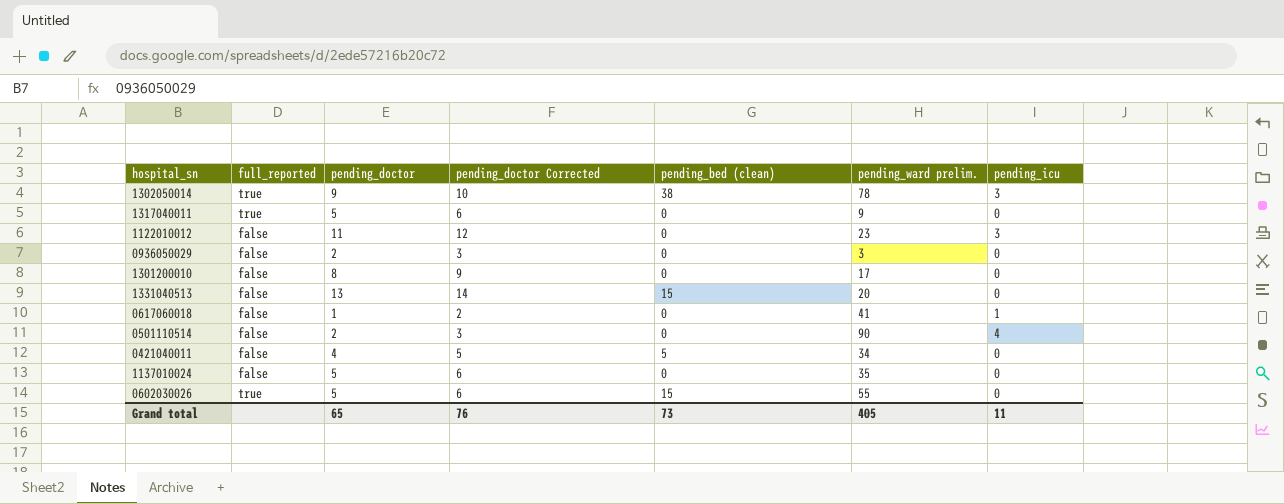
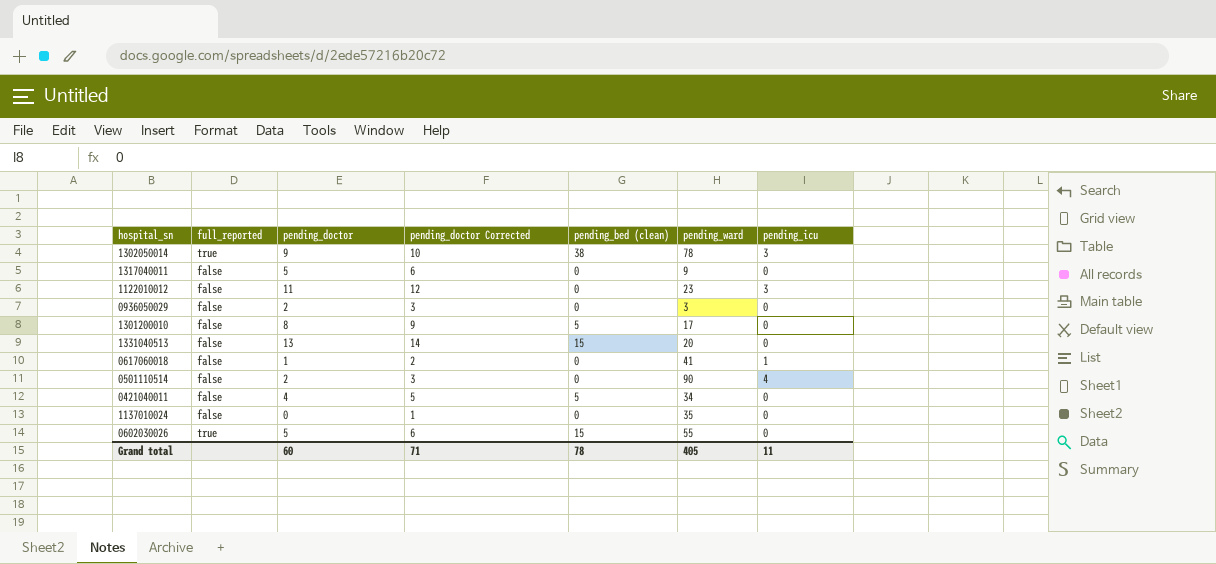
column name: pending_ward prelim. -> pending_ward
1317040011 | full_reported: true -> false
1301200010 | pending_bed (clean): 0 -> 5
1137010024 | pending_doctor: 5 -> 0
1137010024 | pending_doctor Corrected: 6 -> 1
Grand total | pending_doctor: 65 -> 60
Grand total | pending_doctor Corrected: 76 -> 71
Grand total | pending_bed (clean): 73 -> 78

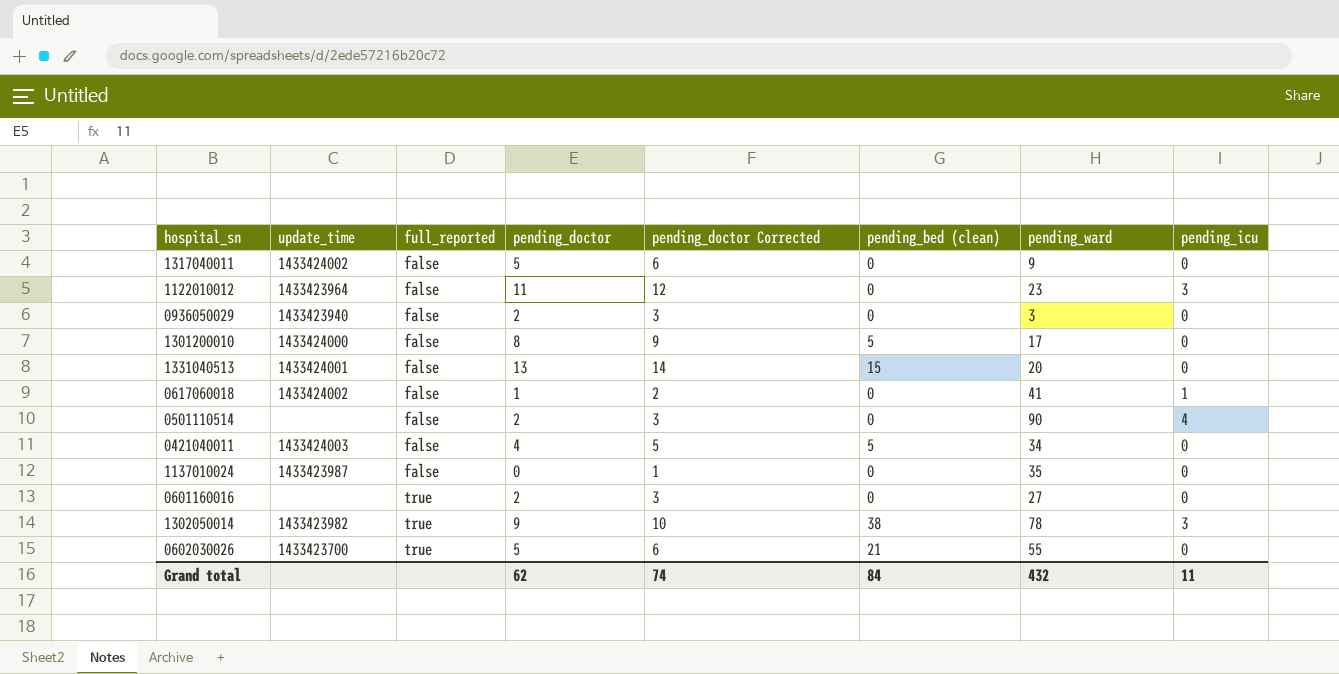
row order: none -> full_reported ascending
column update_time | position: none -> 2
row 0601160016: none -> none | true | 2 | 3 | 0 | 27 | 0
0602030026 | pending_bed (clean): 15 -> 21
Grand total | pending_doctor: 60 -> 62
Grand total | pending_doctor Corrected: 71 -> 74
Grand total | pending_bed (clean): 78 -> 84
Grand total | pending_ward: 405 -> 432

